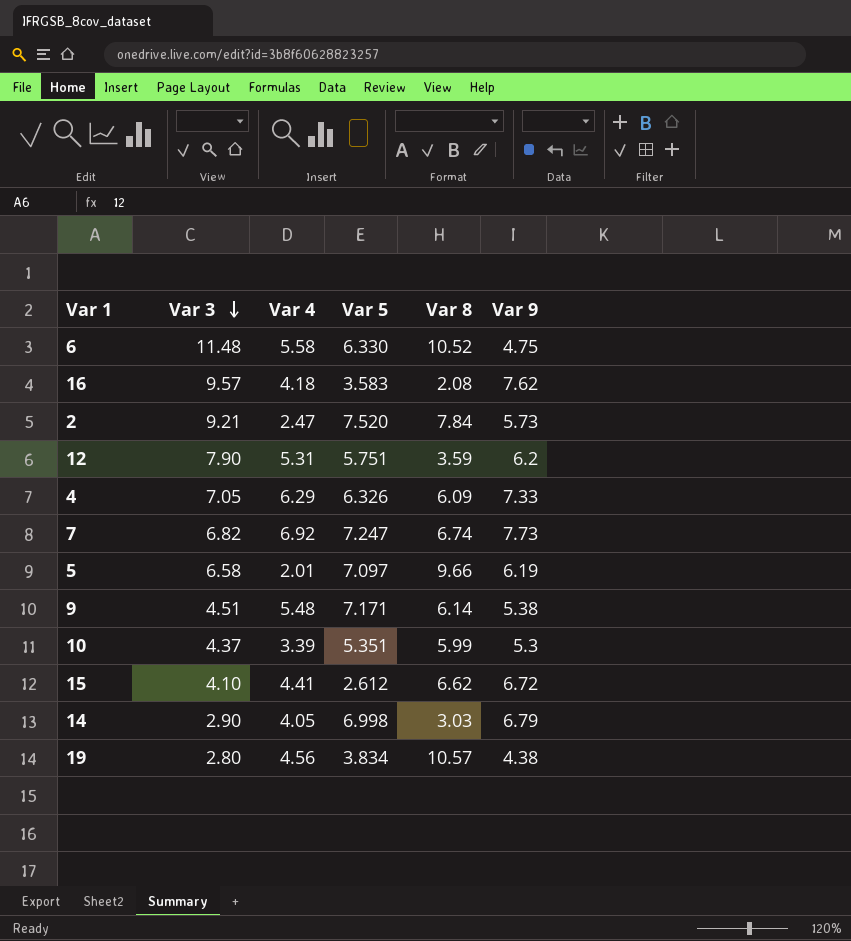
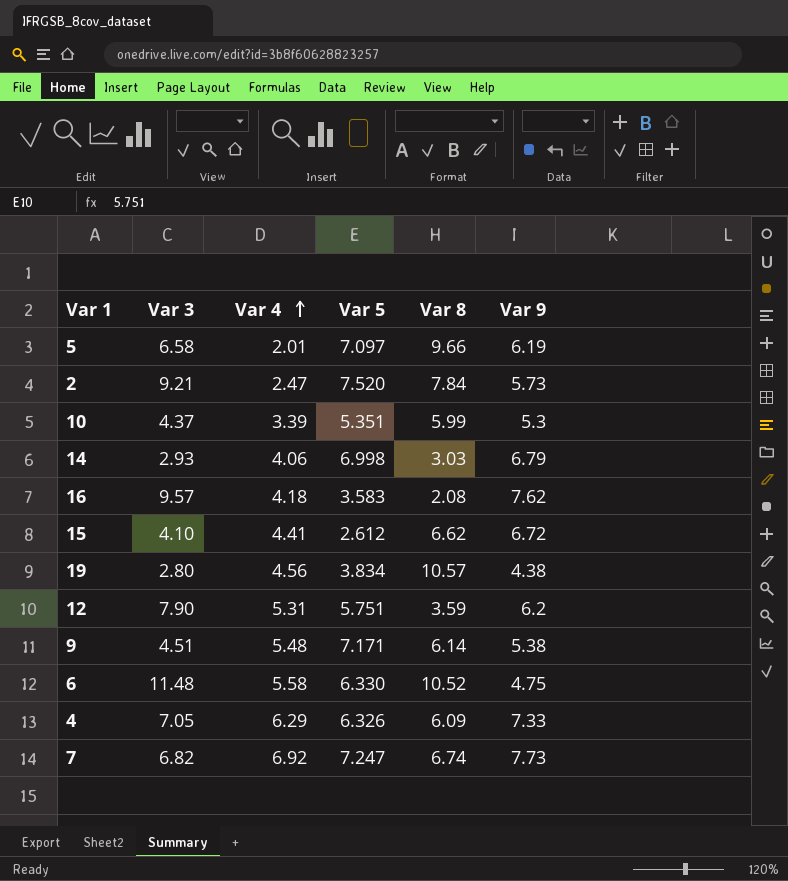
row order: Var 3 descending -> Var 4 ascending
14 | Var 3: 2.90 -> 2.93
14 | Var 4: 4.05 -> 4.06

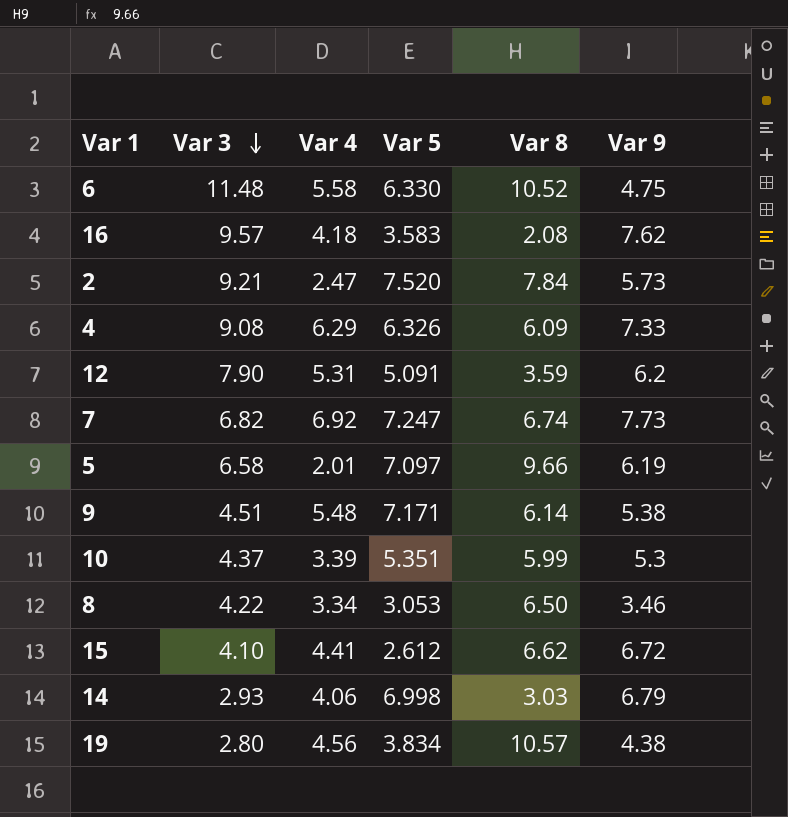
row order: Var 4 ascending -> Var 3 descending
4 | Var 3: 7.05 -> 9.08
12 | Var 5: 5.751 -> 5.091
row 8: none -> 4.22 | 3.34 | 3.053 | 6.50 | 3.46

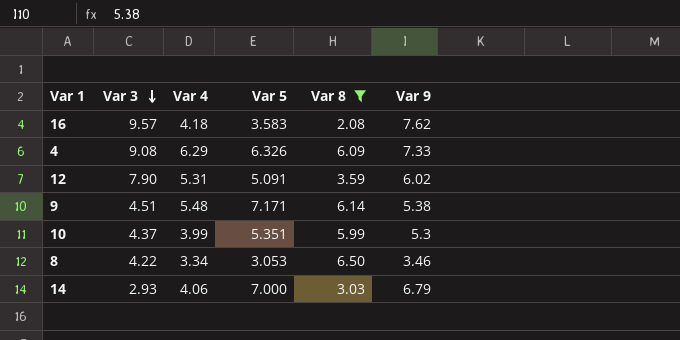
filter: none -> Var 8 <= 6.50
12 | Var 9: 6.2 -> 6.02
10 | Var 4: 3.39 -> 3.99
14 | Var 5: 6.998 -> 7.000

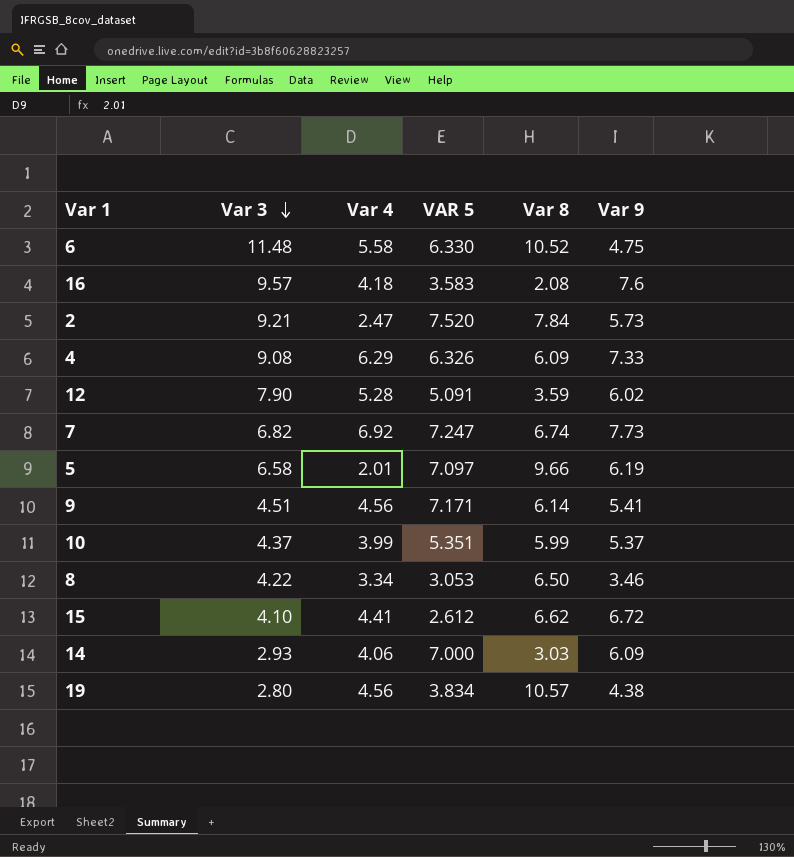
filter: Var 8 <= 6.50 -> none
column name: Var 5 -> VAR 5
16 | Var 9: 7.62 -> 7.6
12 | Var 4: 5.31 -> 5.28
9 | Var 4: 5.48 -> 4.56
9 | Var 9: 5.38 -> 5.41
10 | Var 9: 5.3 -> 5.37
14 | Var 9: 6.79 -> 6.09

